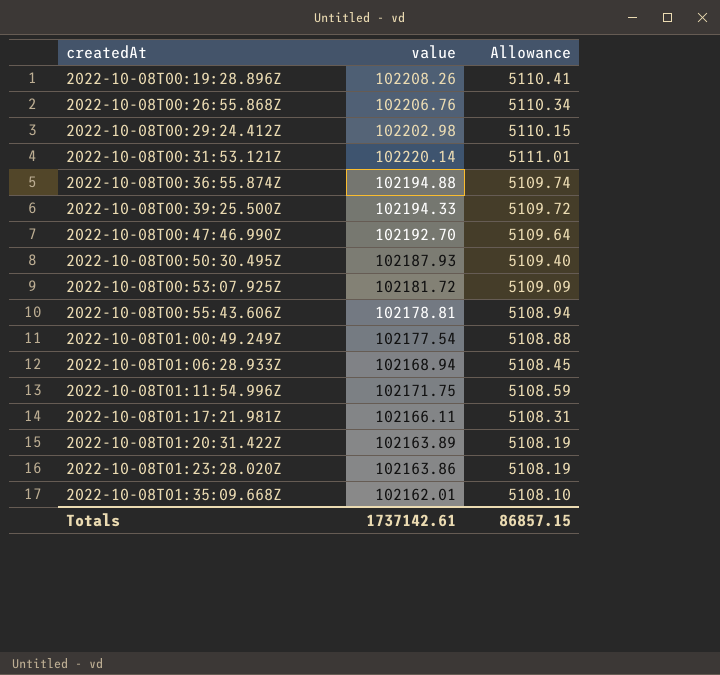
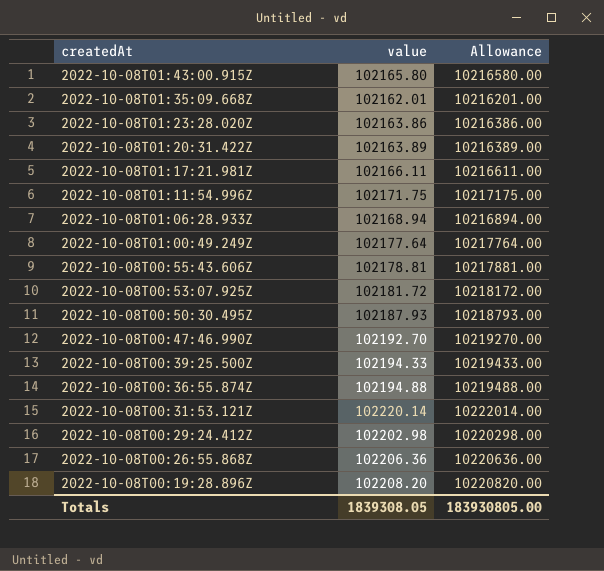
row order: createdAt ascending -> createdAt descending
column Allowance | formula: [value] * 0.05 -> [value] * 100
row 2022-10-08T01:43:00.915Z: none -> 102165.80 | 10216580.00
2022-10-08T01:00:49.249Z | value: 102177.54 -> 102177.64
2022-10-08T00:26:55.868Z | value: 102206.76 -> 102206.36
2022-10-08T00:19:28.896Z | value: 102208.26 -> 102208.20
Totals | value: 1737142.61 -> 1839308.05
Totals | Allowance: 86857.15 -> 183930805.00

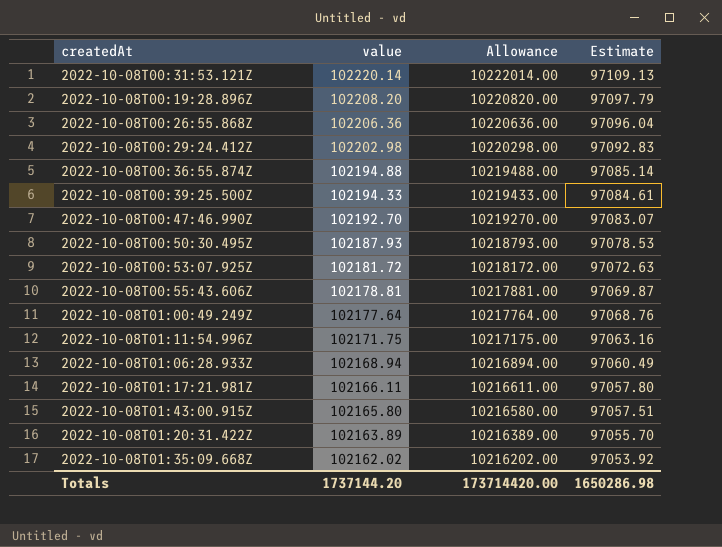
row order: createdAt descending -> value descending
column Estimate | formula: none -> [value] * 0.95
row 2022-10-08T01:23:28.020Z: 102163.86 | 10216386.00 -> none
2022-10-08T01:35:09.668Z | value: 102162.01 -> 102162.02
2022-10-08T01:35:09.668Z | Allowance: 10216201.00 -> 10216202.00
Totals | value: 1839308.05 -> 1737144.20
Totals | Allowance: 183930805.00 -> 173714420.00

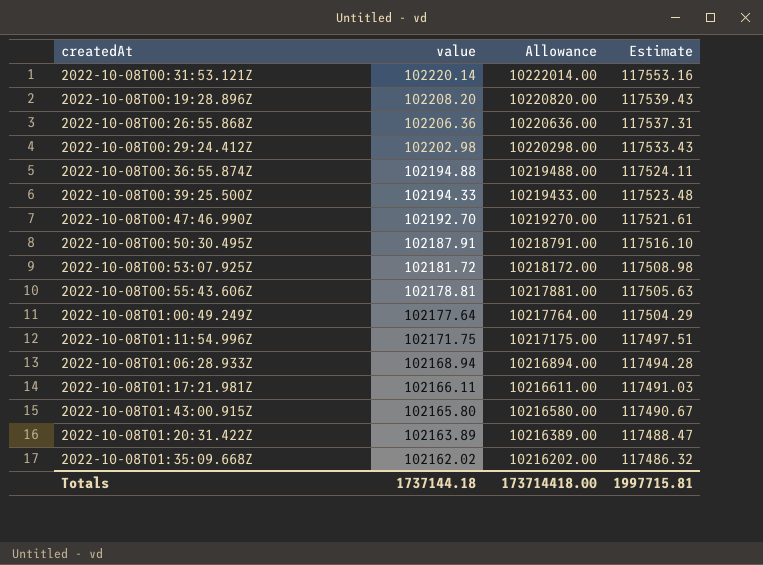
column Estimate | formula: [value] * 0.95 -> [value] * 1.15
2022-10-08T00:50:30.495Z | value: 102187.93 -> 102187.91
2022-10-08T00:50:30.495Z | Allowance: 10218793.00 -> 10218791.00
Totals | value: 1737144.20 -> 1737144.18
Totals | Allowance: 173714420.00 -> 173714418.00
Totals | Estimate: 1650286.98 -> 1997715.81

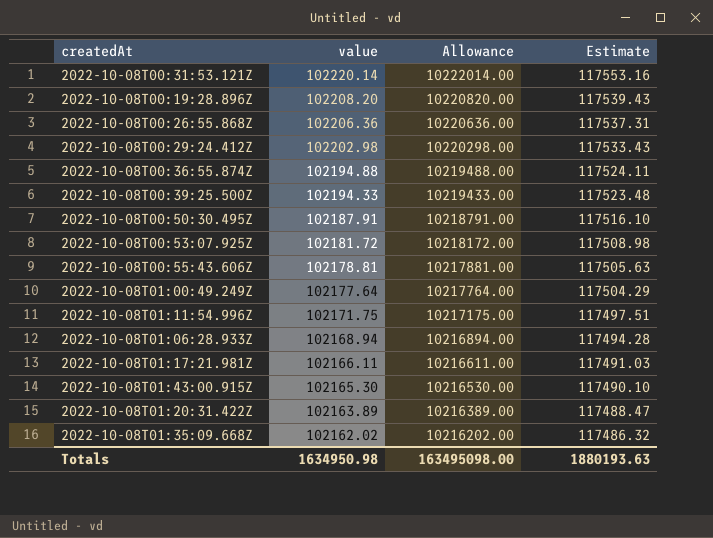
row 2022-10-08T00:47:46.990Z: 102192.70 | 10219270.00 | 117521.61 -> none
2022-10-08T01:43:00.915Z | value: 102165.80 -> 102165.30
2022-10-08T01:43:00.915Z | Allowance: 10216580.00 -> 10216530.00
2022-10-08T01:43:00.915Z | Estimate: 117490.67 -> 117490.10
Totals | value: 1737144.18 -> 1634950.98
Totals | Allowance: 173714418.00 -> 163495098.00
Totals | Estimate: 1997715.81 -> 1880193.63

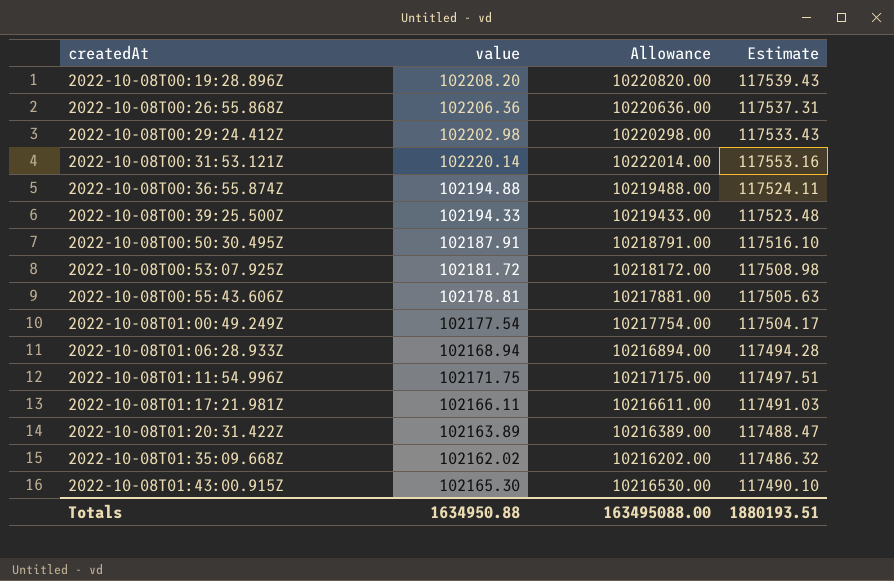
row order: value descending -> createdAt ascending
2022-10-08T01:00:49.249Z | value: 102177.64 -> 102177.54
2022-10-08T01:00:49.249Z | Allowance: 10217764.00 -> 10217754.00
2022-10-08T01:00:49.249Z | Estimate: 117504.29 -> 117504.17
Totals | value: 1634950.98 -> 1634950.88
Totals | Allowance: 163495098.00 -> 163495088.00
Totals | Estimate: 1880193.63 -> 1880193.51

